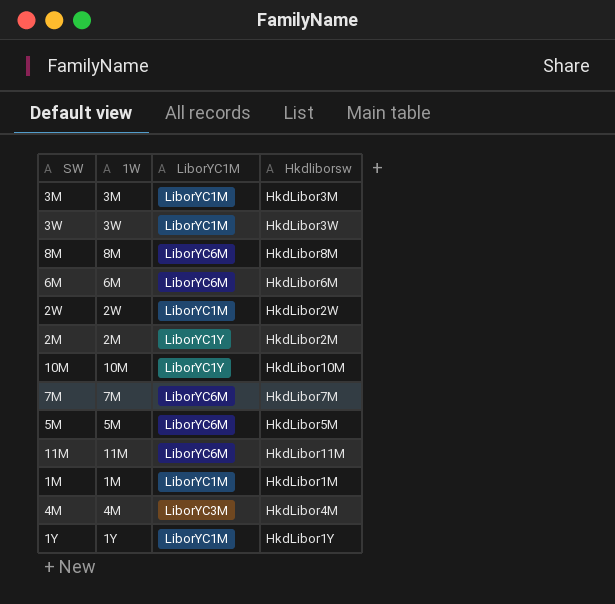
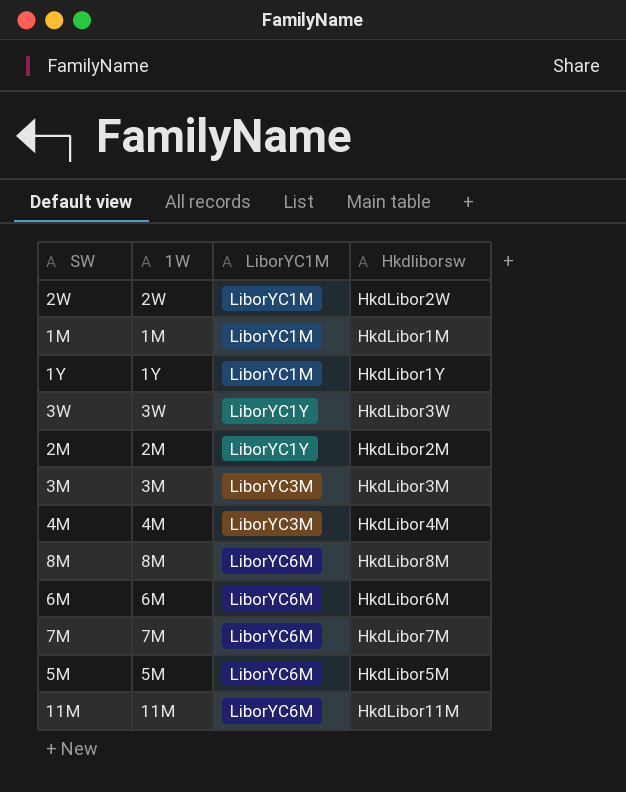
row order: none -> LiborYC1M ascending
row 10M: 10M | LiborYC1Y | HkdLibor10M -> none
3W | LiborYC1M: LiborYC1M -> LiborYC1Y
3M | LiborYC1M: LiborYC1M -> LiborYC3M

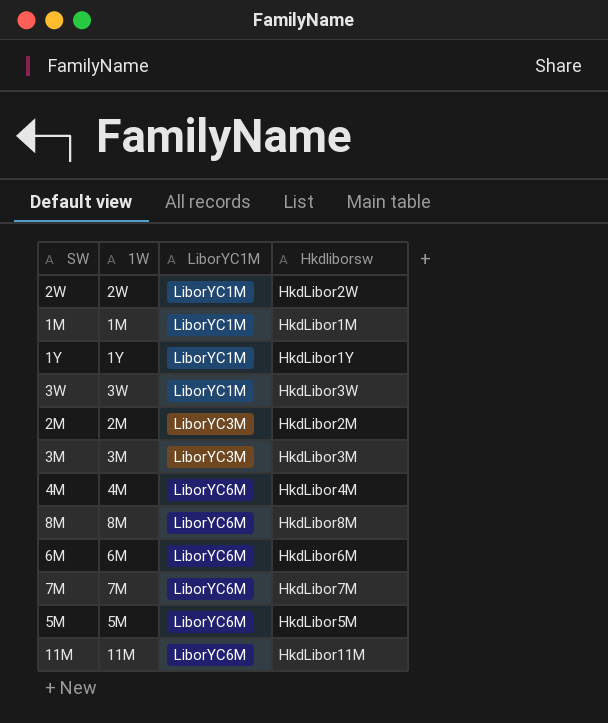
3W | LiborYC1M: LiborYC1Y -> LiborYC1M
2M | LiborYC1M: LiborYC1Y -> LiborYC3M
4M | LiborYC1M: LiborYC3M -> LiborYC6M

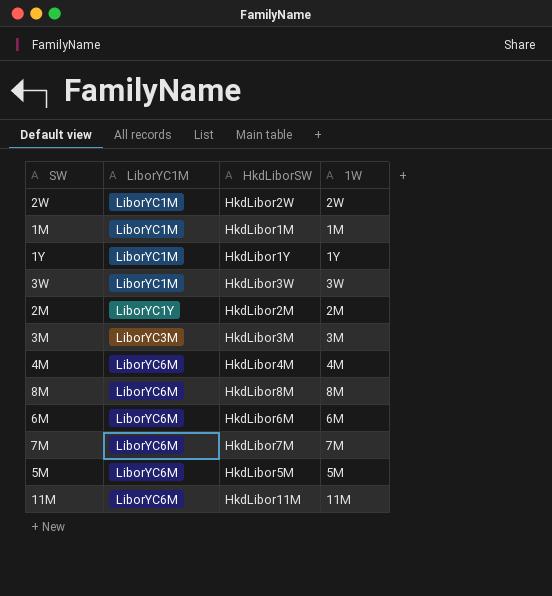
column name: Hkdliborsw -> HkdLiborSW
column 1W | position: 2 -> 4
2M | LiborYC1M: LiborYC3M -> LiborYC1Y

